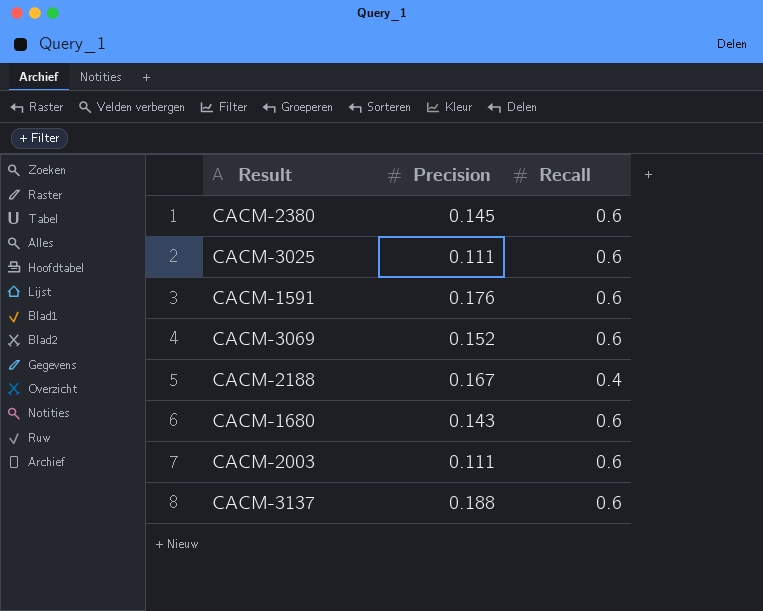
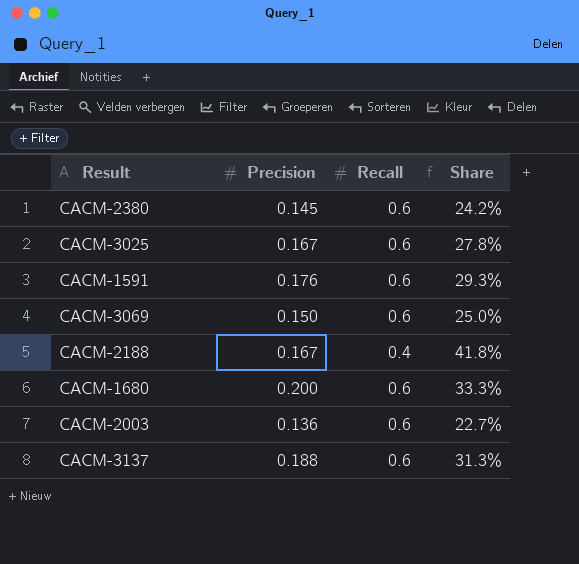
column Share | formula: none -> [Precision] / [Recall]
CACM-3025 | Precision: 0.111 -> 0.167
CACM-3069 | Precision: 0.152 -> 0.150
CACM-1680 | Precision: 0.143 -> 0.200
CACM-2003 | Precision: 0.111 -> 0.136

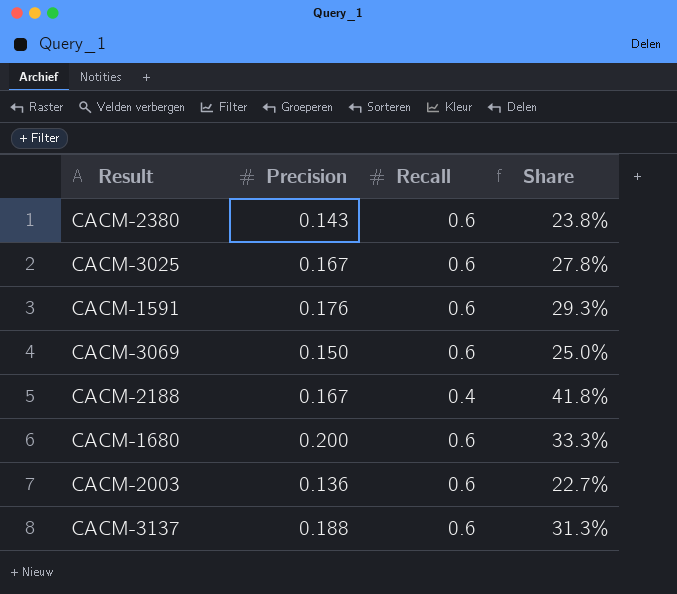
CACM-2380 | Precision: 0.145 -> 0.143
CACM-2380 | Share: 24.2% -> 23.8%

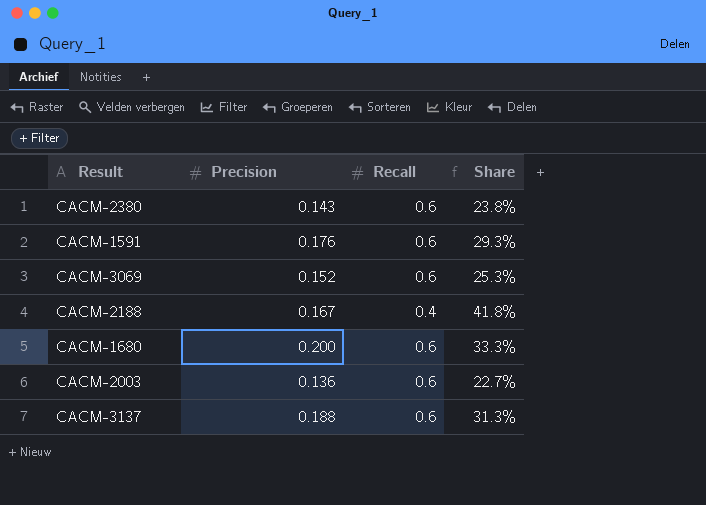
row CACM-3025: 0.167 | 0.6 | 27.8% -> none
CACM-3069 | Precision: 0.150 -> 0.152
CACM-3069 | Share: 25.0% -> 25.3%

